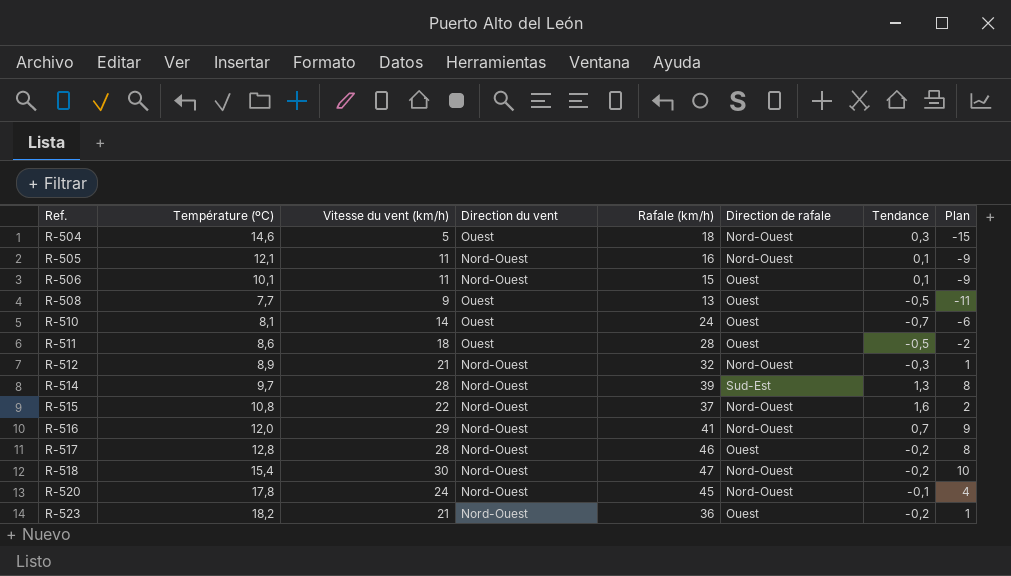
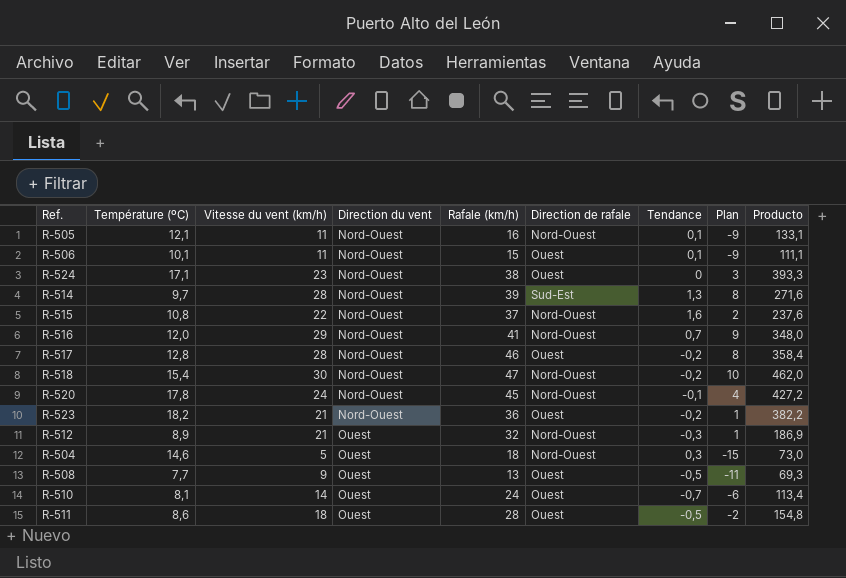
row order: Ref. ascending -> Direction du vent ascending
column Producto | formula: none -> [Température (ºC)] * [Vitesse du vent (km/h)]
row R-524: none -> 17,1 | 23 | Nord-Ouest | 38 | Ouest | 0 | 3 | 393,3
R-512 | Direction du vent: Nord-Ouest -> Ouest

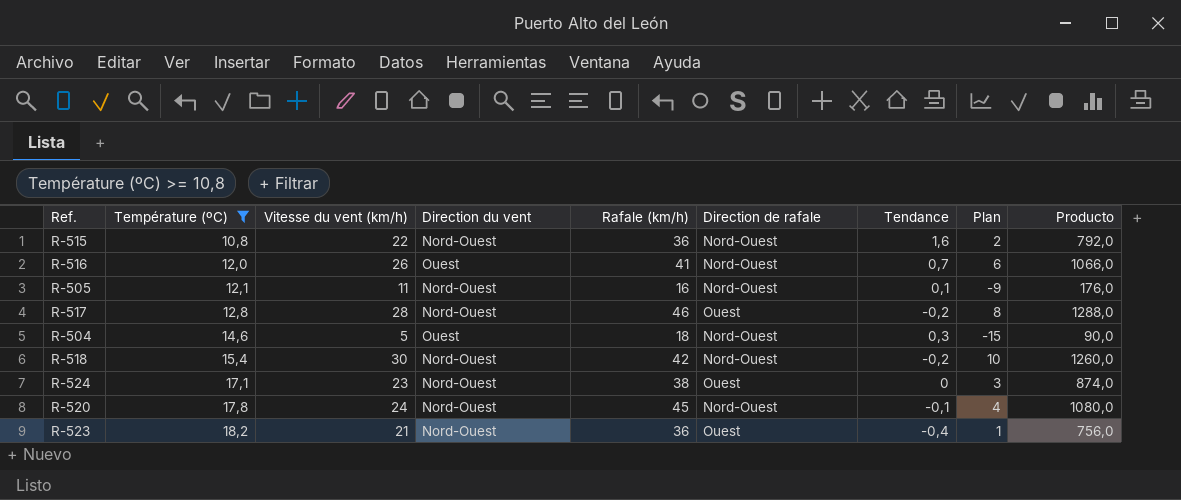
filter: none -> Température (ºC) >= 10,8
row order: Direction du vent ascending -> Température (ºC) ascending
column Producto | formula: [Température (ºC)] * [Vitesse du vent (km/h)] -> [Vitesse du vent (km/h)] * [Rafale (km/h)]
R-515 | Rafale (km/h): 37 -> 36
R-516 | Vitesse du vent (km/h): 29 -> 26
R-516 | Direction du vent: Nord-Ouest -> Ouest
R-516 | Plan: 9 -> 6
R-518 | Rafale (km/h): 47 -> 42
R-523 | Tendance: -0,2 -> -0,4

